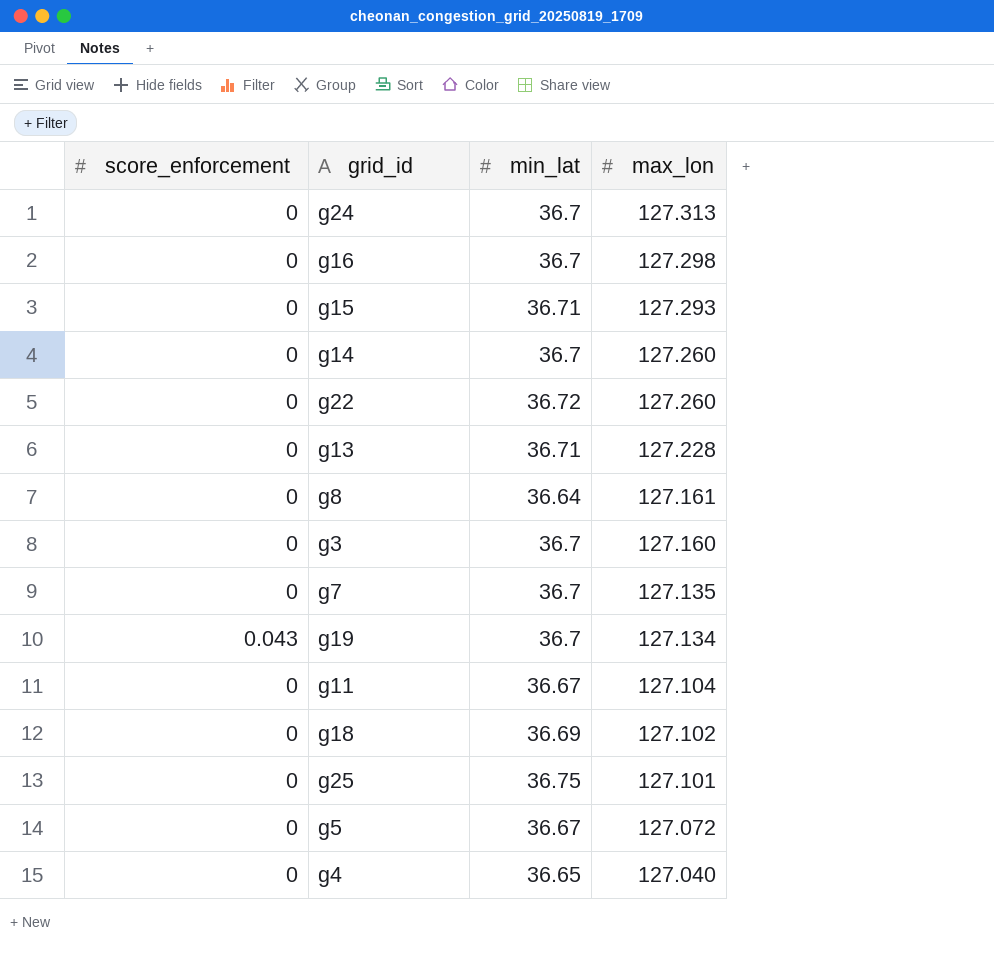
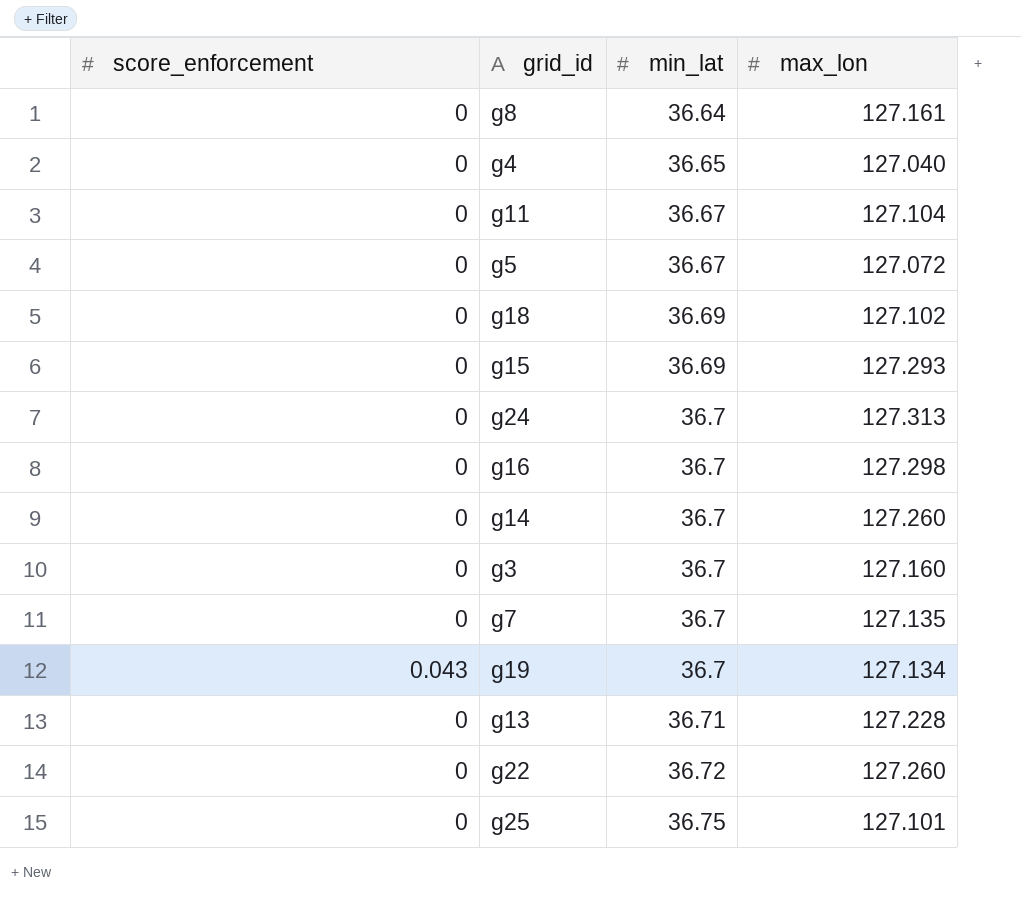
row order: max_lon descending -> min_lat ascending
g15 | min_lat: 36.71 -> 36.69

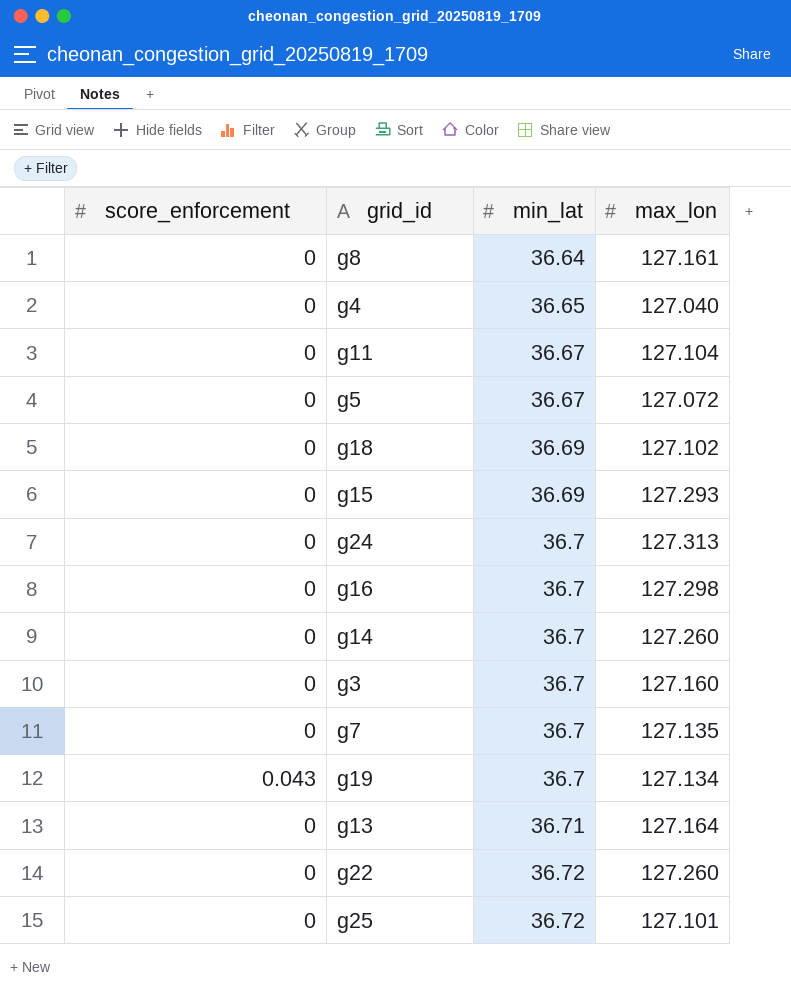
g13 | max_lon: 127.228 -> 127.164
g25 | min_lat: 36.75 -> 36.72

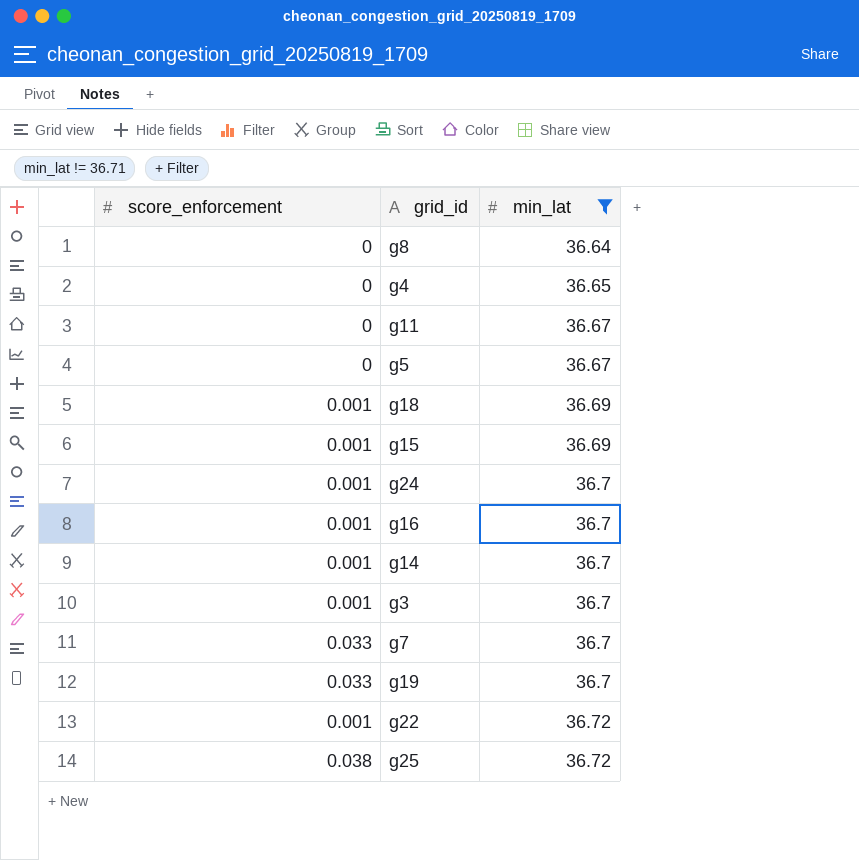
filter: none -> min_lat != 36.71
column max_lon | position: 4 -> none
g18 | score_enforcement: 0 -> 0.001
g15 | score_enforcement: 0 -> 0.001
g24 | score_enforcement: 0 -> 0.001
g16 | score_enforcement: 0 -> 0.001
g14 | score_enforcement: 0 -> 0.001
g3 | score_enforcement: 0 -> 0.001
g7 | score_enforcement: 0 -> 0.033
g19 | score_enforcement: 0.043 -> 0.033
g22 | score_enforcement: 0 -> 0.001
g25 | score_enforcement: 0 -> 0.038

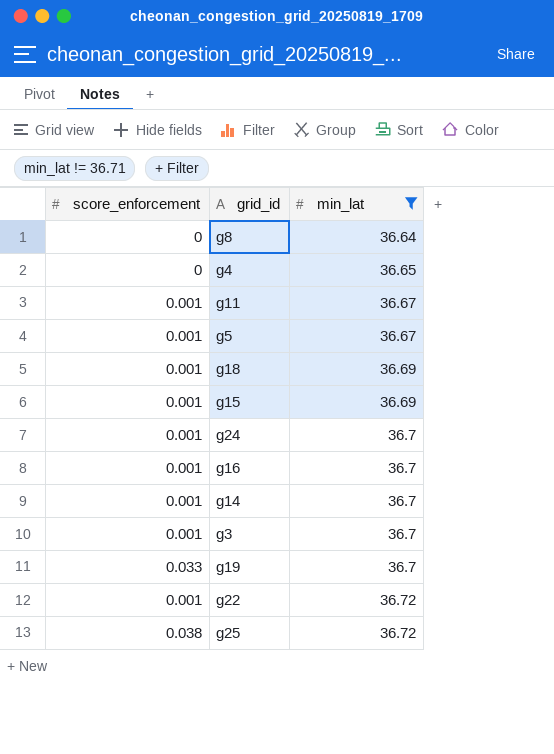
row g7: 0.033 | 36.7 -> none
g11 | score_enforcement: 0 -> 0.001
g5 | score_enforcement: 0 -> 0.001

